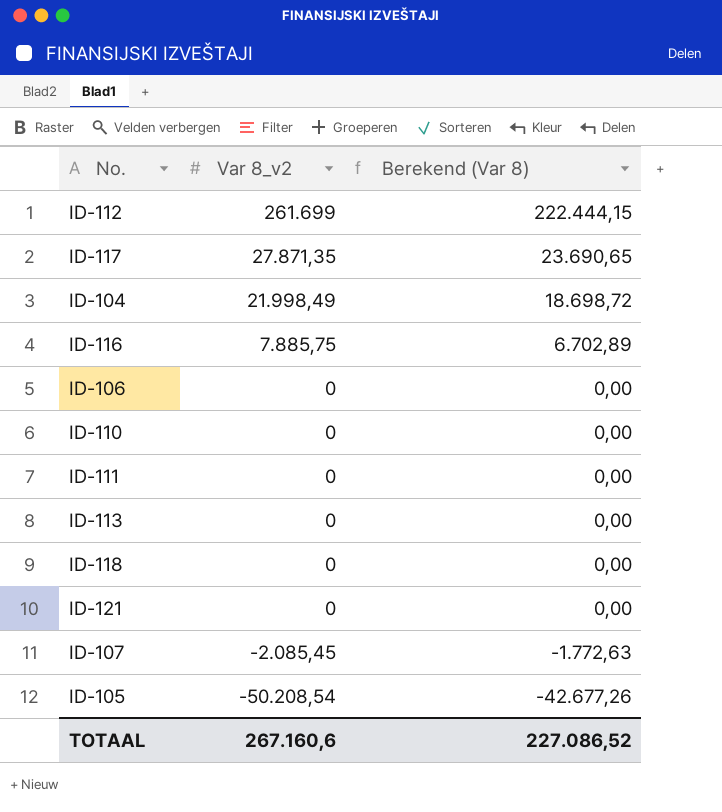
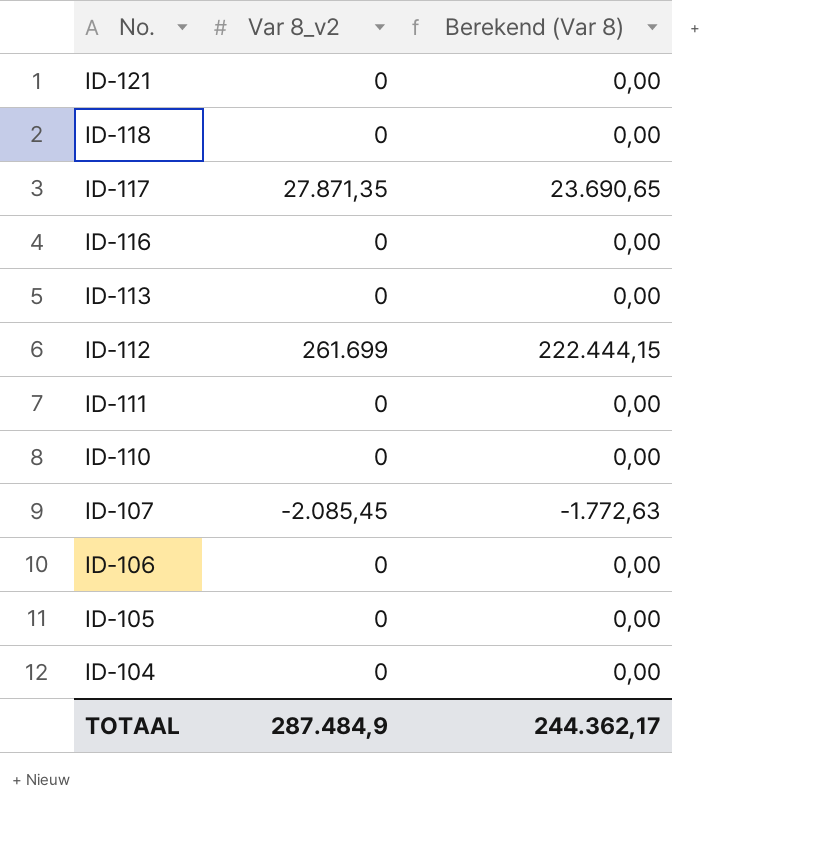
row order: Var 8_v2 descending -> No. descending
ID-116 | Var 8_v2: 7.885,75 -> 0
ID-116 | Berekend (Var 8): 6.702,89 -> 0,00
ID-105 | Var 8_v2: -50.208,54 -> 0
ID-105 | Berekend (Var 8): -42.677,26 -> 0,00
ID-104 | Var 8_v2: 21.998,49 -> 0
ID-104 | Berekend (Var 8): 18.698,72 -> 0,00
TOTAAL | Var 8_v2: 267.160,6 -> 287.484,9
TOTAAL | Berekend (Var 8): 227.086,52 -> 244.362,17

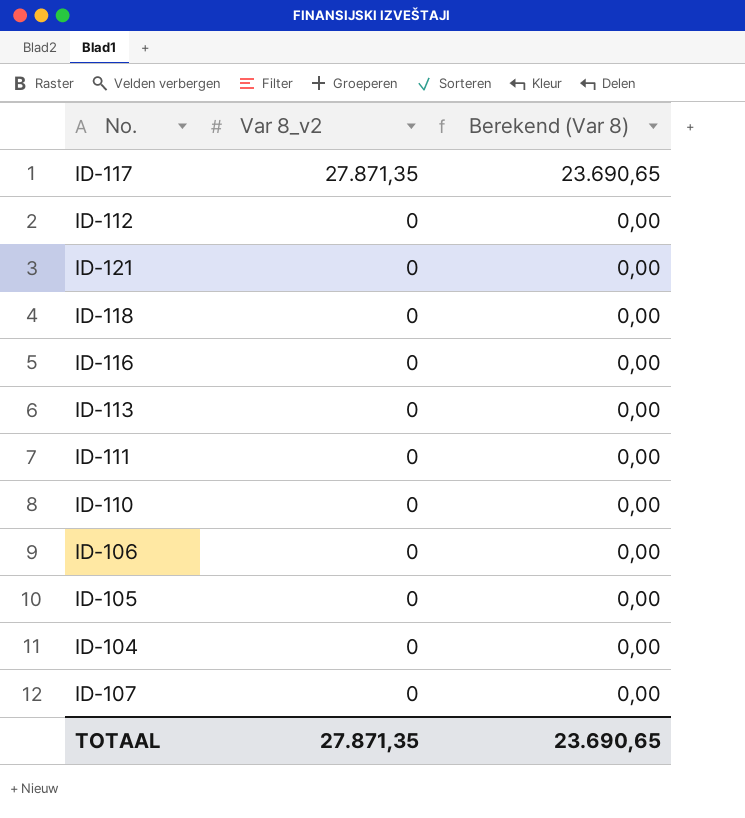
row order: No. descending -> Var 8_v2 descending
ID-112 | Var 8_v2: 261.699 -> 0
ID-112 | Berekend (Var 8): 222.444,15 -> 0,00
ID-107 | Var 8_v2: -2.085,45 -> 0
ID-107 | Berekend (Var 8): -1.772,63 -> 0,00
TOTAAL | Var 8_v2: 287.484,9 -> 27.871,35
TOTAAL | Berekend (Var 8): 244.362,17 -> 23.690,65

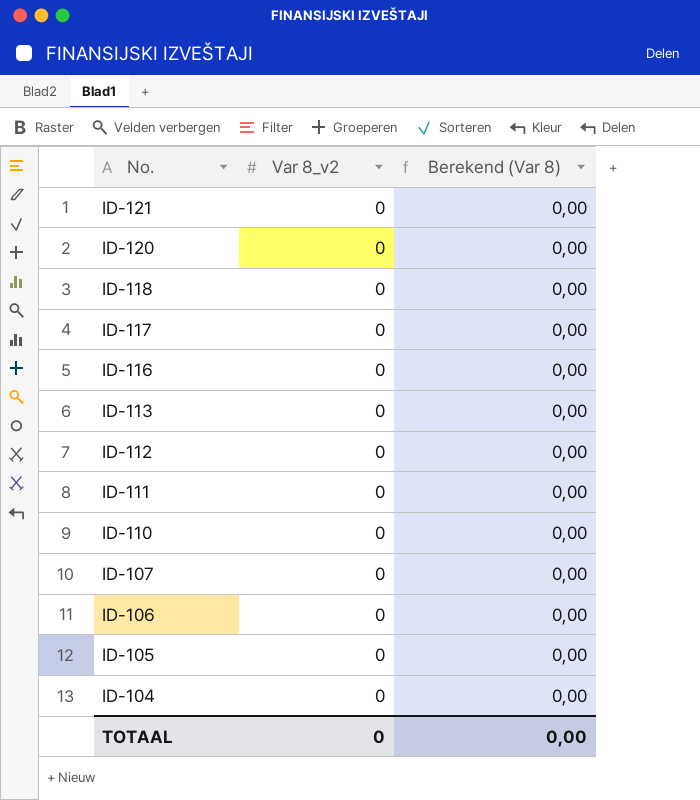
row order: Var 8_v2 descending -> No. descending
row ID-120: none -> 0 | 0,00
ID-117 | Var 8_v2: 27.871,35 -> 0
ID-117 | Berekend (Var 8): 23.690,65 -> 0,00
TOTAAL | Var 8_v2: 27.871,35 -> 0
TOTAAL | Berekend (Var 8): 23.690,65 -> 0,00

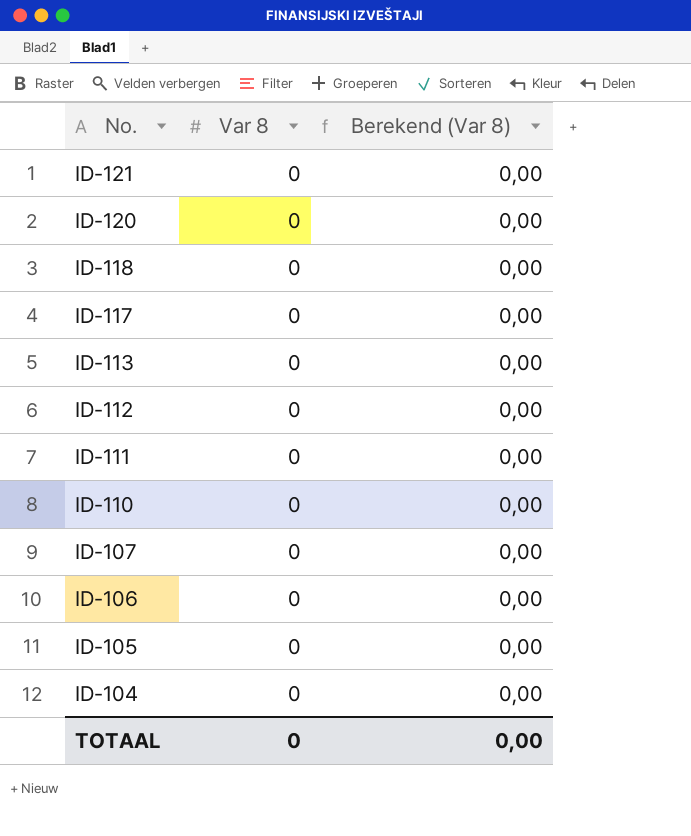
column name: Var 8_v2 -> Var 8
row ID-116: 0 | 0,00 -> none

